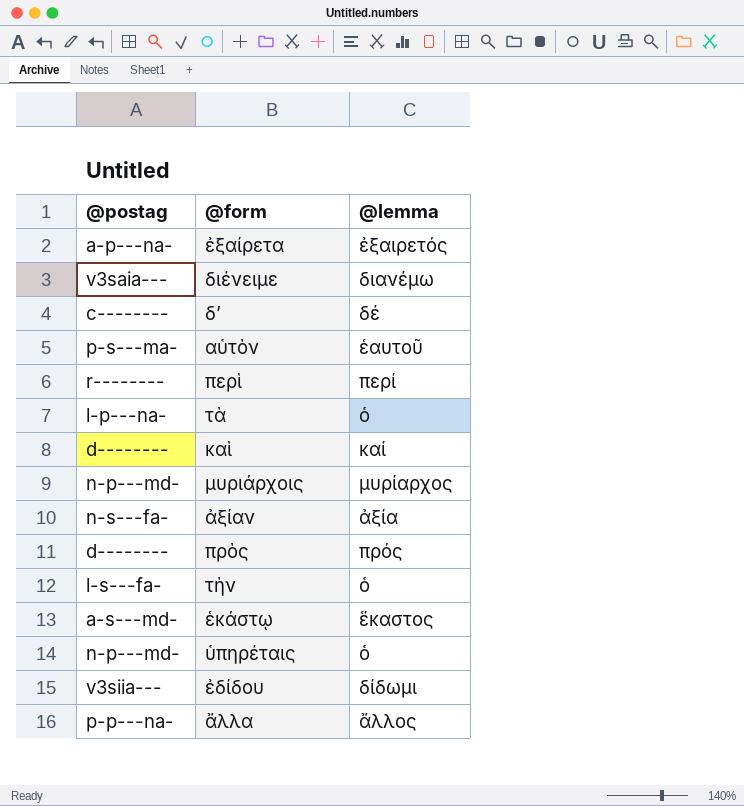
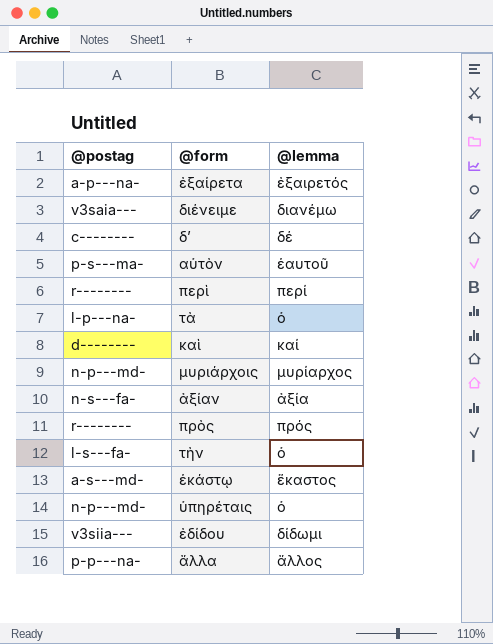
πρὸς | @postag: d-------- -> r--------

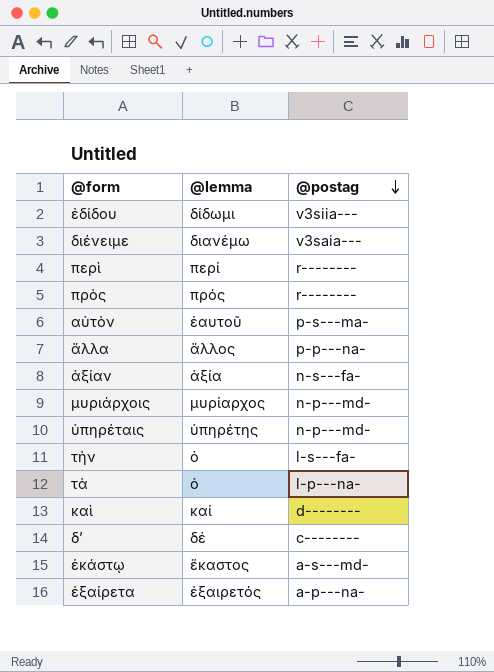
row order: none -> @postag descending
column @postag | position: 1 -> 3
ὑπηρέταις | @lemma: ὁ -> ὑπηρέτης

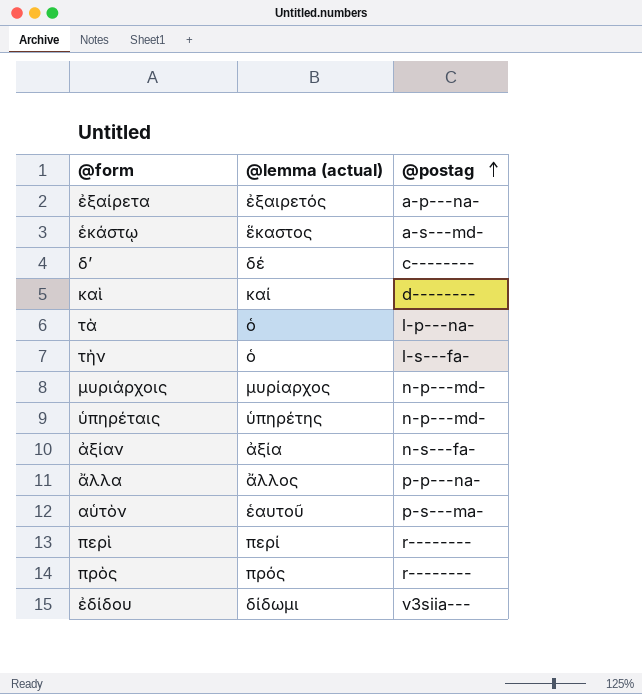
row order: @postag descending -> @postag ascending
column name: @lemma -> @lemma (actual)
row διένειμε: διανέμω | v3saia--- -> none

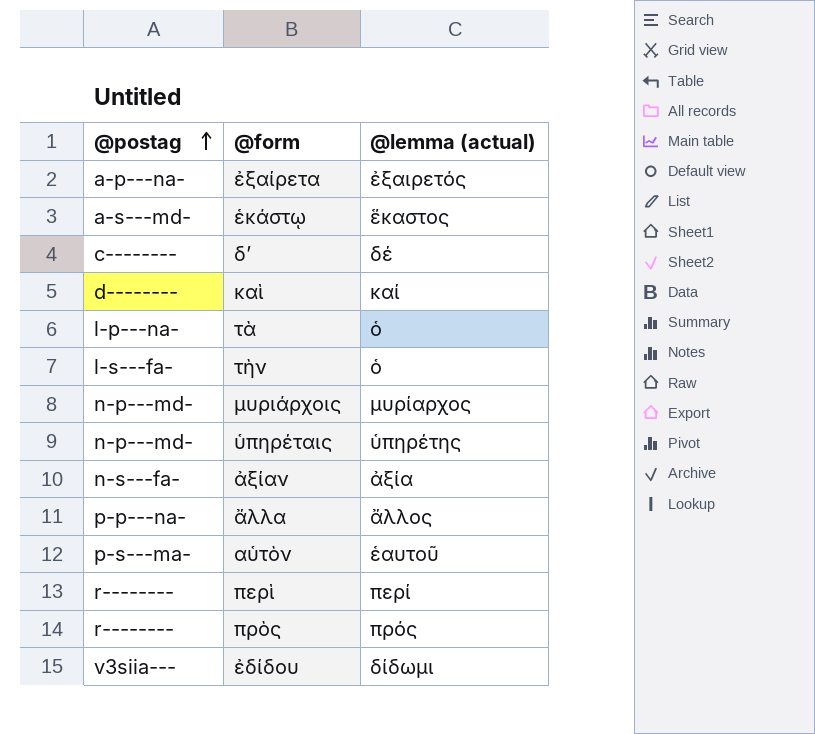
column @postag | position: 3 -> 1

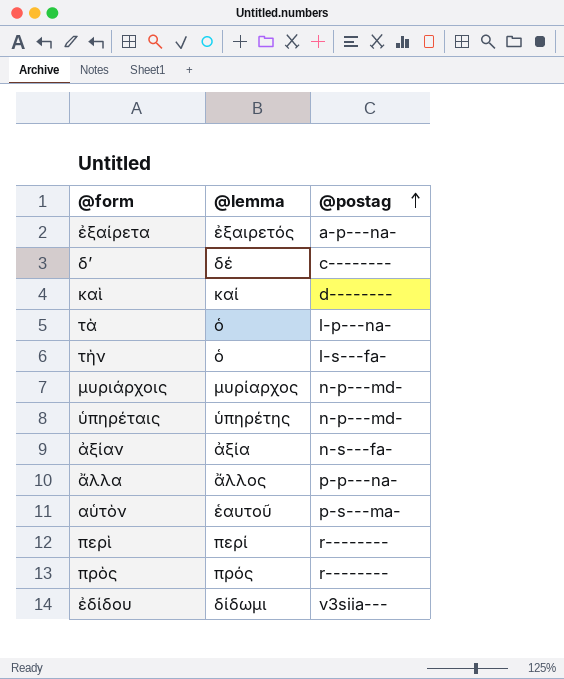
column name: @lemma (actual) -> @lemma
column @postag | position: 1 -> 3
row ἑκάστῳ: a-s---md- | ἕκαστος -> none

